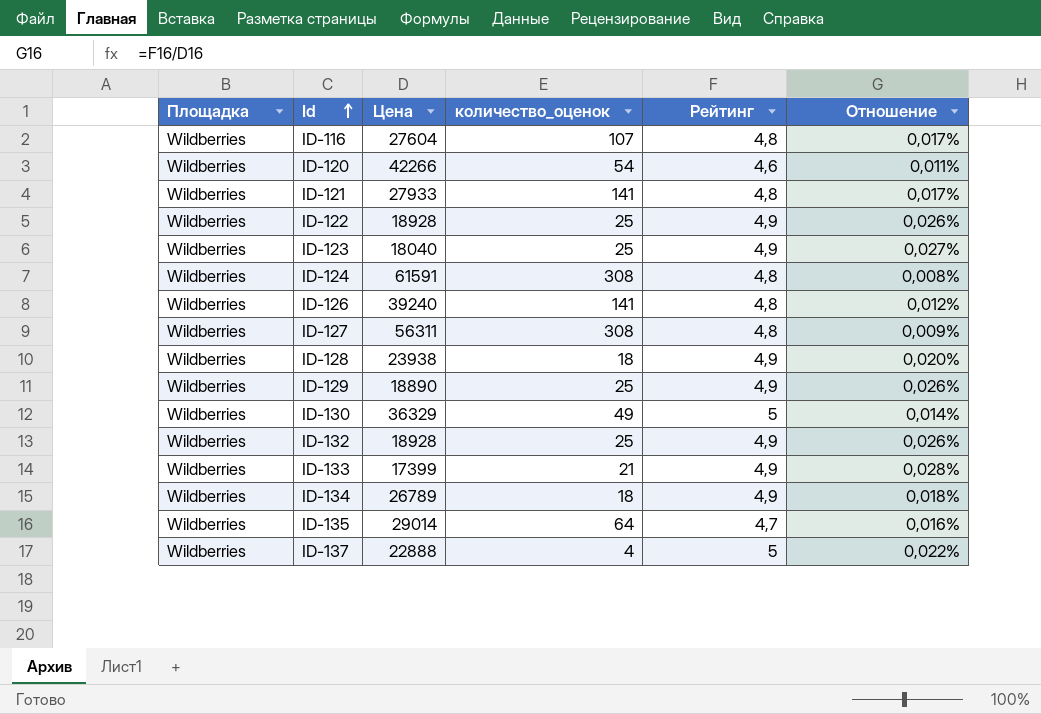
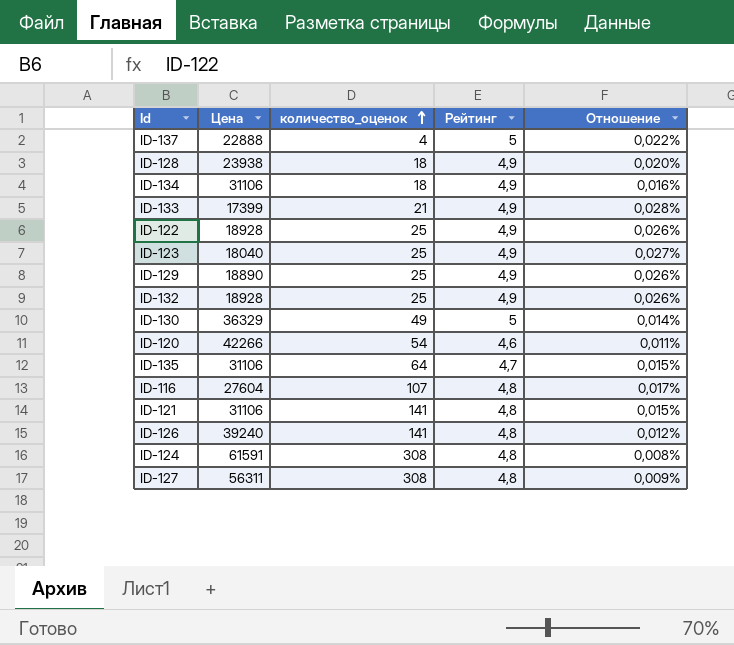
row order: Id ascending -> количество_оценок ascending
column Площадка | position: 1 -> none
ID-134 | Цена: 26789 -> 31106
ID-134 | Отношение: 0,018% -> 0,016%
ID-135 | Цена: 29014 -> 31106
ID-135 | Отношение: 0,016% -> 0,015%
ID-121 | Цена: 27933 -> 31106
ID-121 | Отношение: 0,017% -> 0,015%

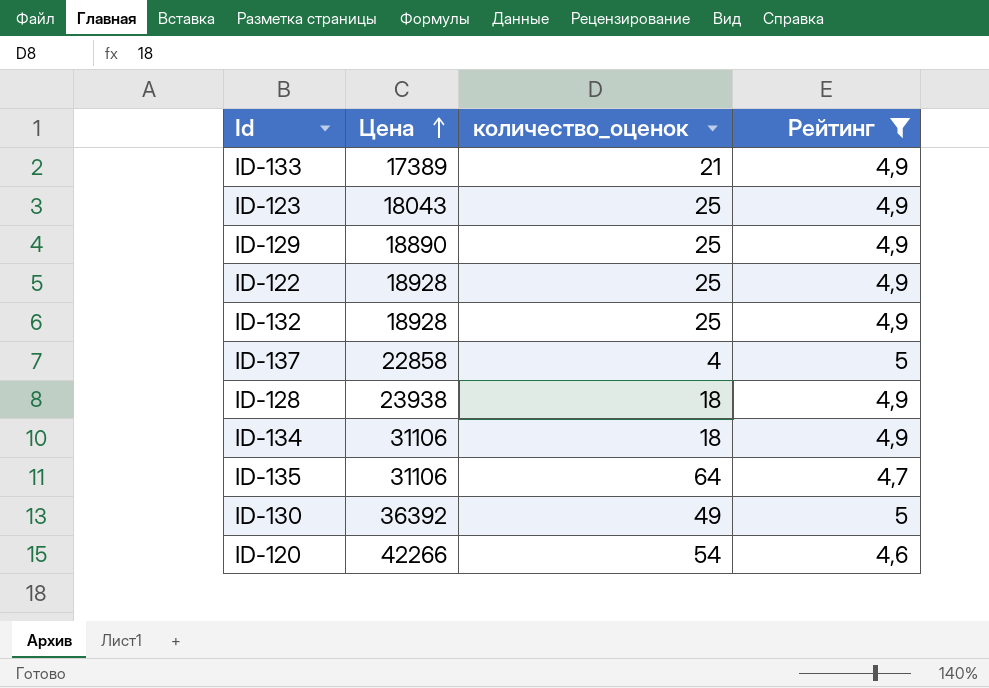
filter: none -> Рейтинг != 4,8
row order: количество_оценок ascending -> Цена ascending
column Отношение | formula: [Рейтинг] / [Цена] -> none
ID-133 | Цена: 17399 -> 17389
ID-123 | Цена: 18040 -> 18043
ID-137 | Цена: 22888 -> 22858
ID-130 | Цена: 36329 -> 36392

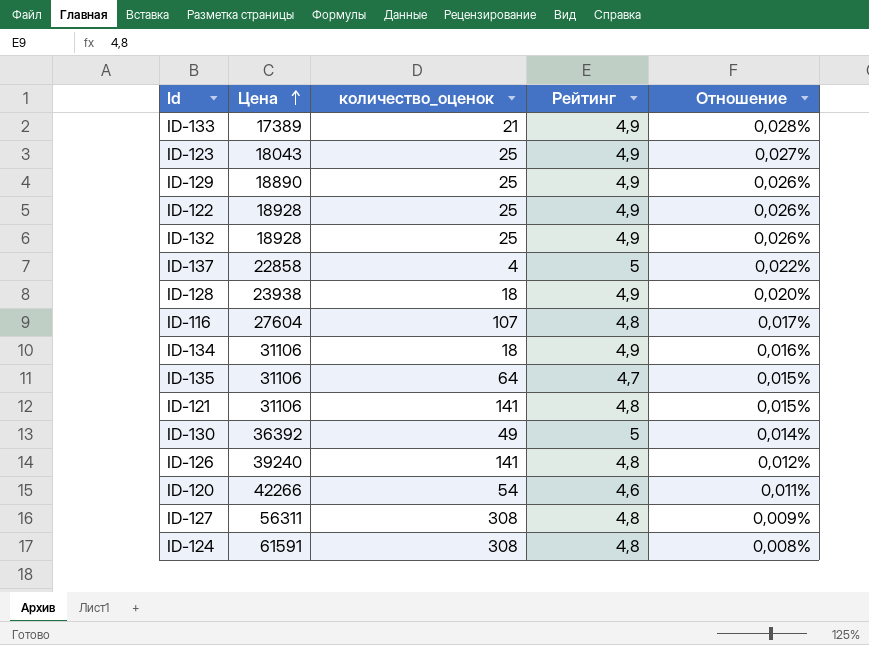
filter: Рейтинг != 4,8 -> none
column Отношение | formula: none -> [Рейтинг] / [Цена]

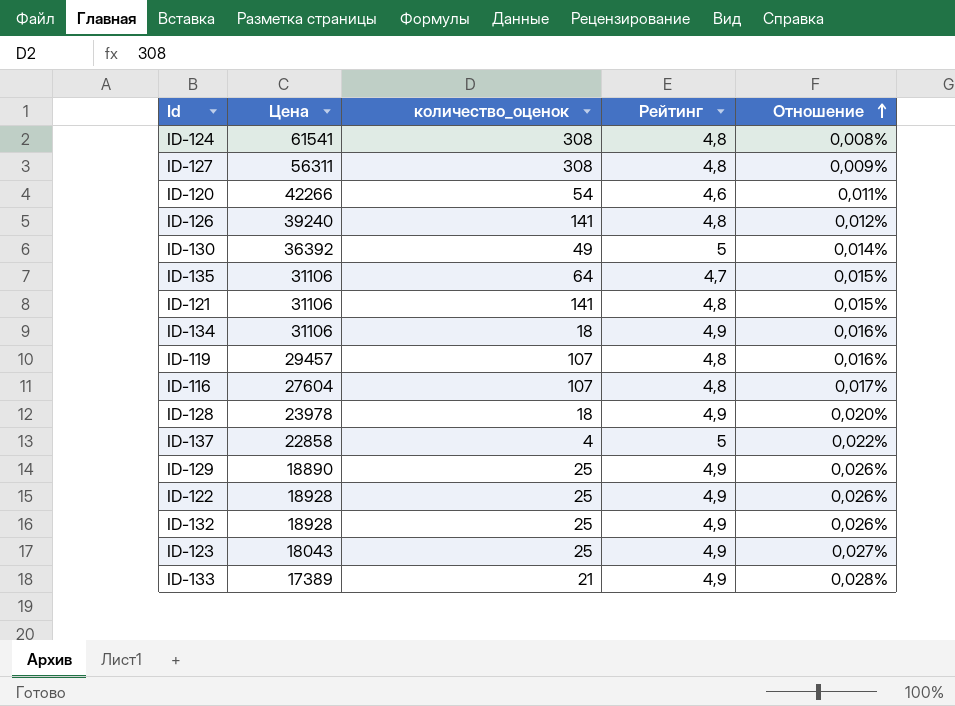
row order: Цена ascending -> Отношение ascending
ID-124 | Цена: 61591 -> 61541
row ID-119: none -> 29457 | 107 | 4,8 | 0,016%
ID-128 | Цена: 23938 -> 23978

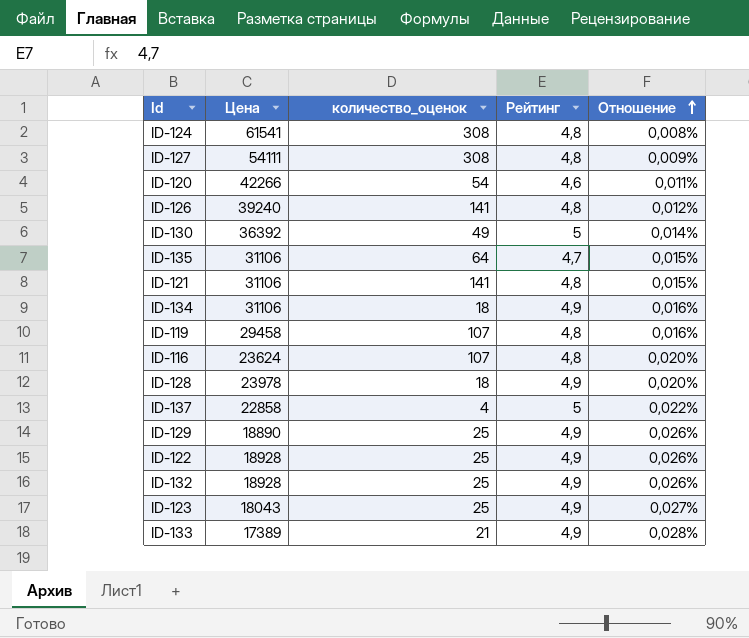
ID-127 | Цена: 56311 -> 54111
ID-119 | Цена: 29457 -> 29458
ID-116 | Цена: 27604 -> 23624
ID-116 | Отношение: 0,017% -> 0,020%

